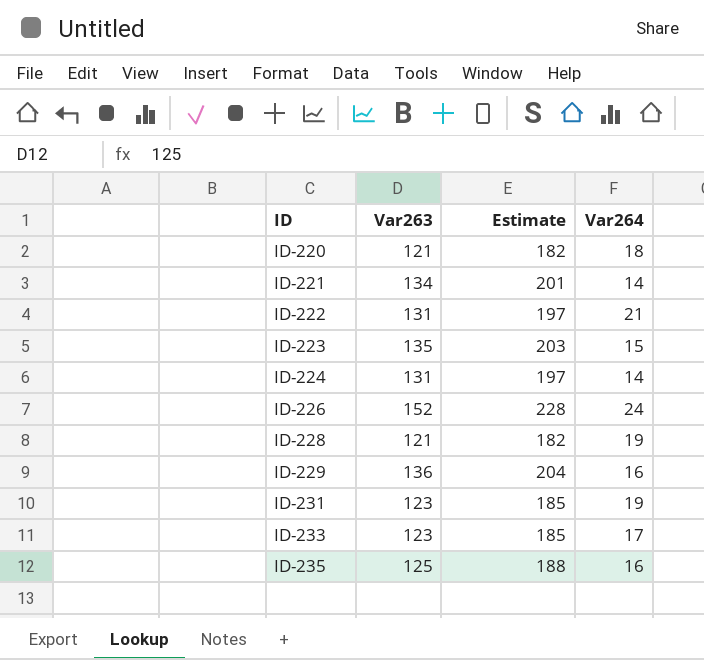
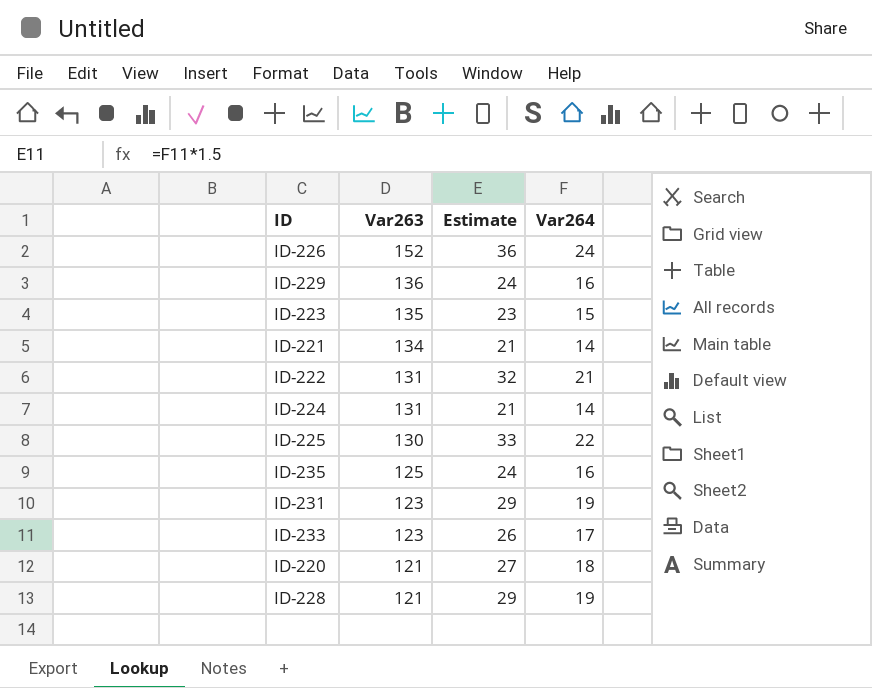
row order: ID ascending -> Var263 descending
column Estimate | formula: [Var263] * 1.5 -> [Var264] * 1.5
row ID-225: none -> 130 | 33 | 22

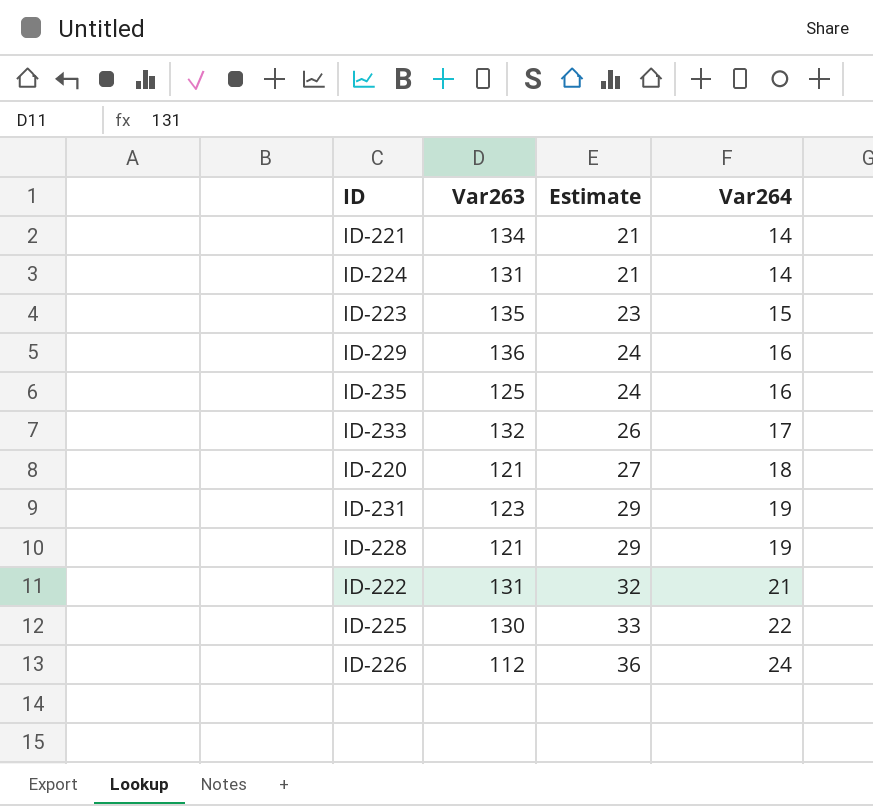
row order: Var263 descending -> Estimate ascending
ID-233 | Var263: 123 -> 132
ID-226 | Var263: 152 -> 112

